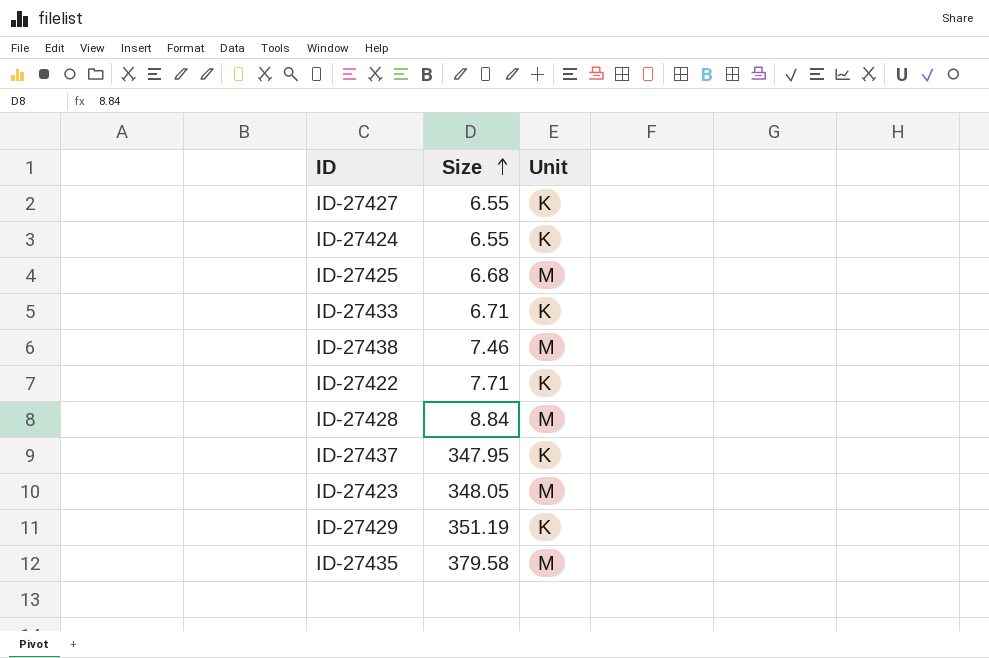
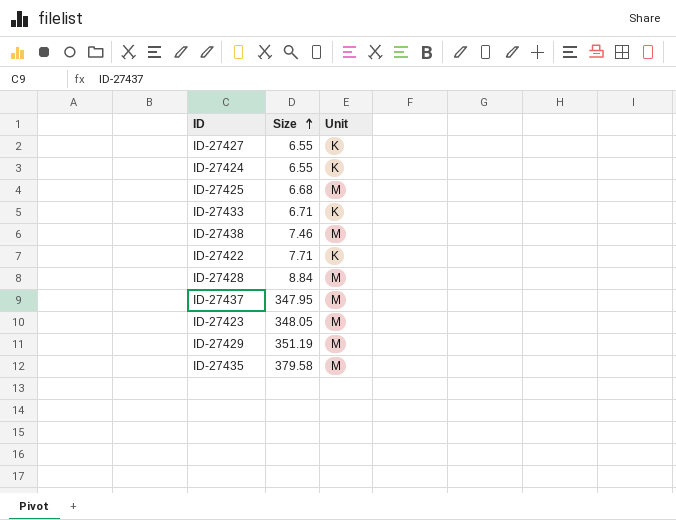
ID-27437 | Unit: K -> M
ID-27429 | Unit: K -> M

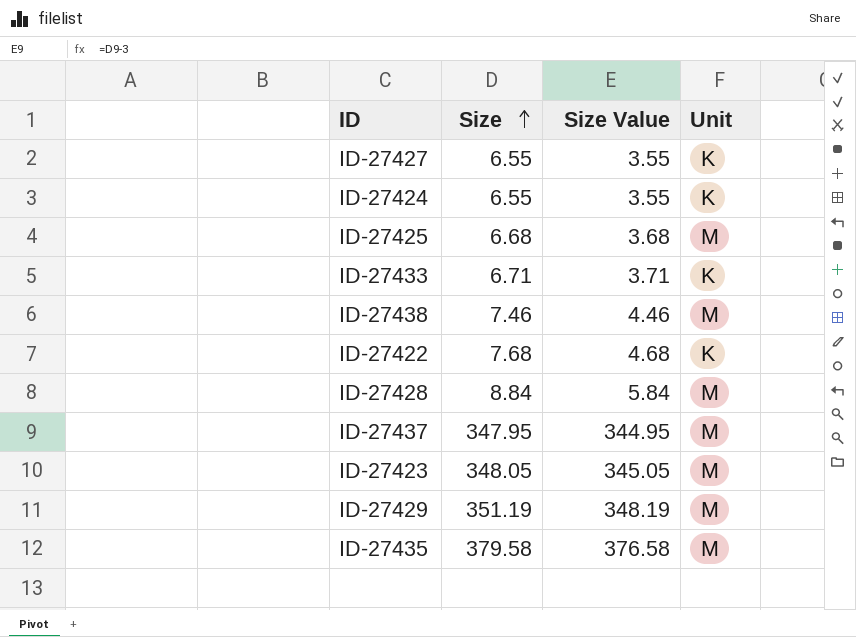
column Size Value | formula: none -> [Size] - 3
ID-27422 | Size: 7.71 -> 7.68

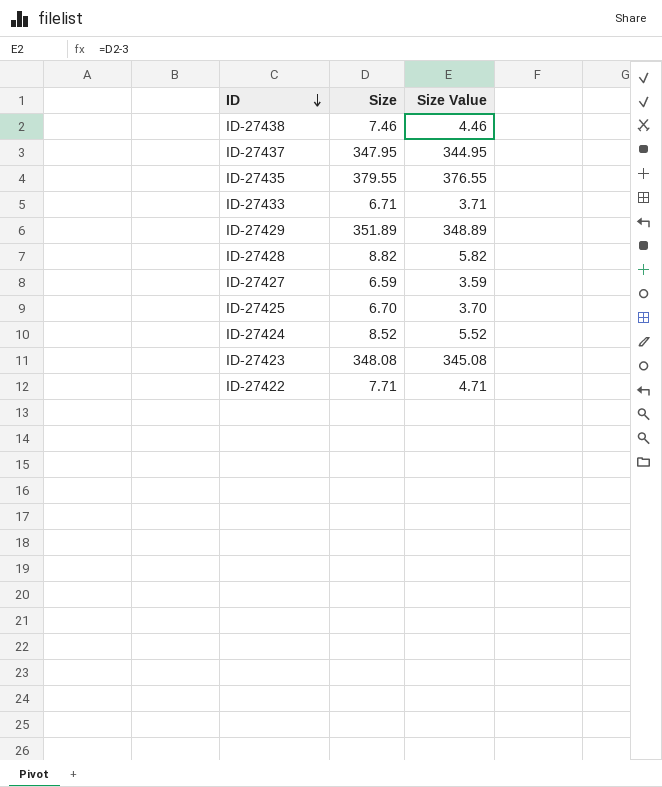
row order: Size ascending -> ID descending
column Unit | position: 4 -> none
ID-27435 | Size: 379.58 -> 379.55
ID-27435 | Size Value: 376.58 -> 376.55
ID-27429 | Size: 351.19 -> 351.89
ID-27429 | Size Value: 348.19 -> 348.89
ID-27428 | Size: 8.84 -> 8.82
ID-27428 | Size Value: 5.84 -> 5.82
ID-27427 | Size: 6.55 -> 6.59
ID-27427 | Size Value: 3.55 -> 3.59
ID-27425 | Size: 6.68 -> 6.70
ID-27425 | Size Value: 3.68 -> 3.70
ID-27424 | Size: 6.55 -> 8.52
ID-27424 | Size Value: 3.55 -> 5.52
ID-27423 | Size: 348.05 -> 348.08
ID-27423 | Size Value: 345.05 -> 345.08
ID-27422 | Size: 7.68 -> 7.71
ID-27422 | Size Value: 4.68 -> 4.71

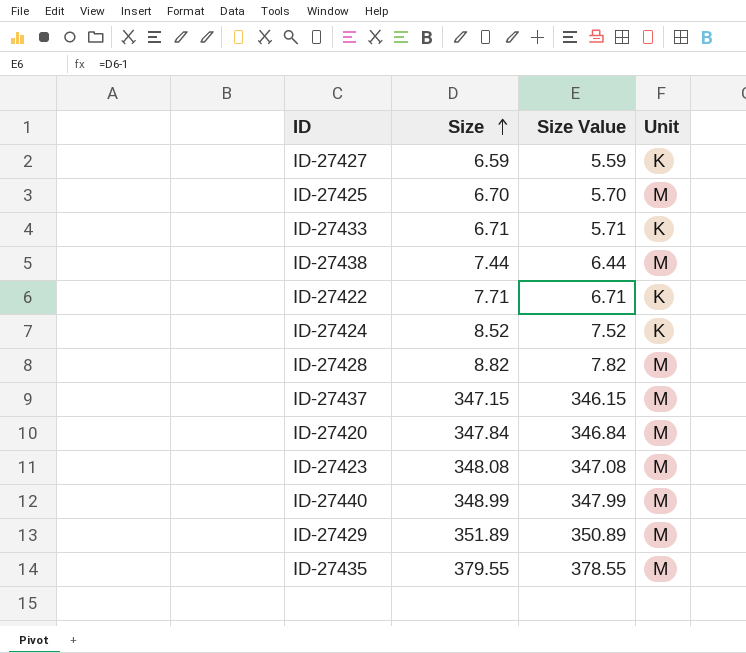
row order: ID descending -> Size ascending
column Size Value | formula: [Size] - 3 -> [Size] - 1
column Unit | position: none -> 4
ID-27438 | Size: 7.46 -> 7.44
ID-27437 | Size: 347.95 -> 347.15
row ID-27420: none -> 347.84 | 346.84 | M
row ID-27440: none -> 348.99 | 347.99 | M

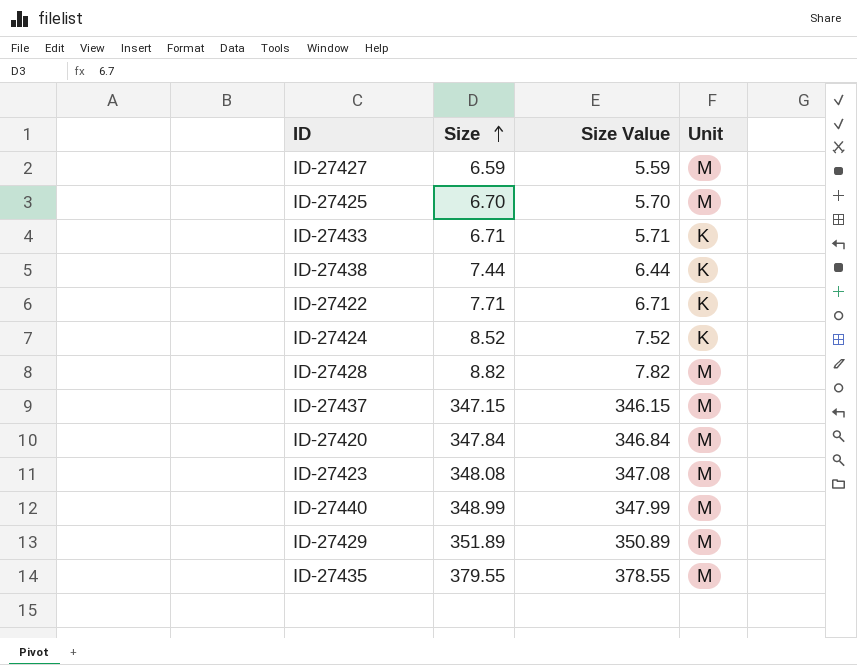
ID-27427 | Unit: K -> M
ID-27438 | Unit: M -> K

